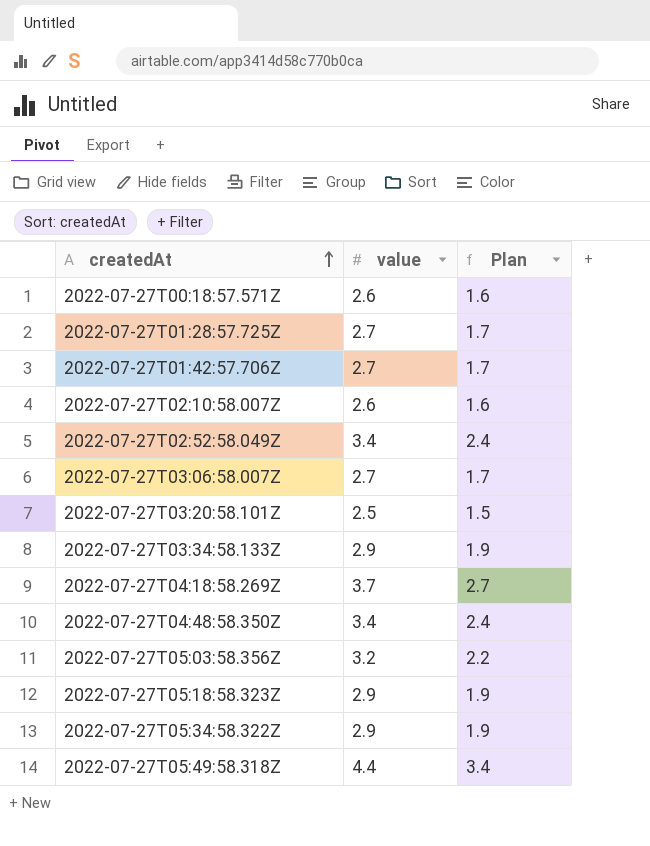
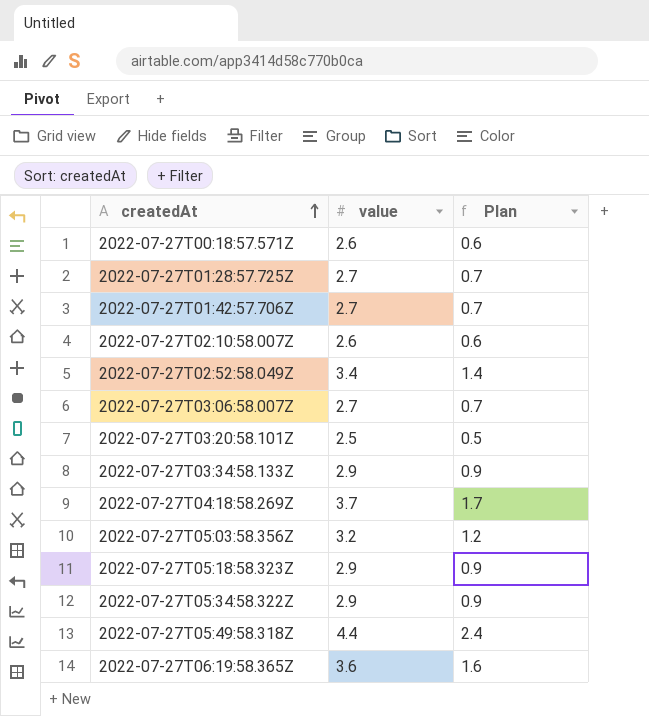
column Plan | formula: [value] - 1 -> [value] - 2
row 2022-07-27T04:48:58.350Z: 3.4 | 2.4 -> none
row 2022-07-27T06:19:58.365Z: none -> 3.6 | 1.6

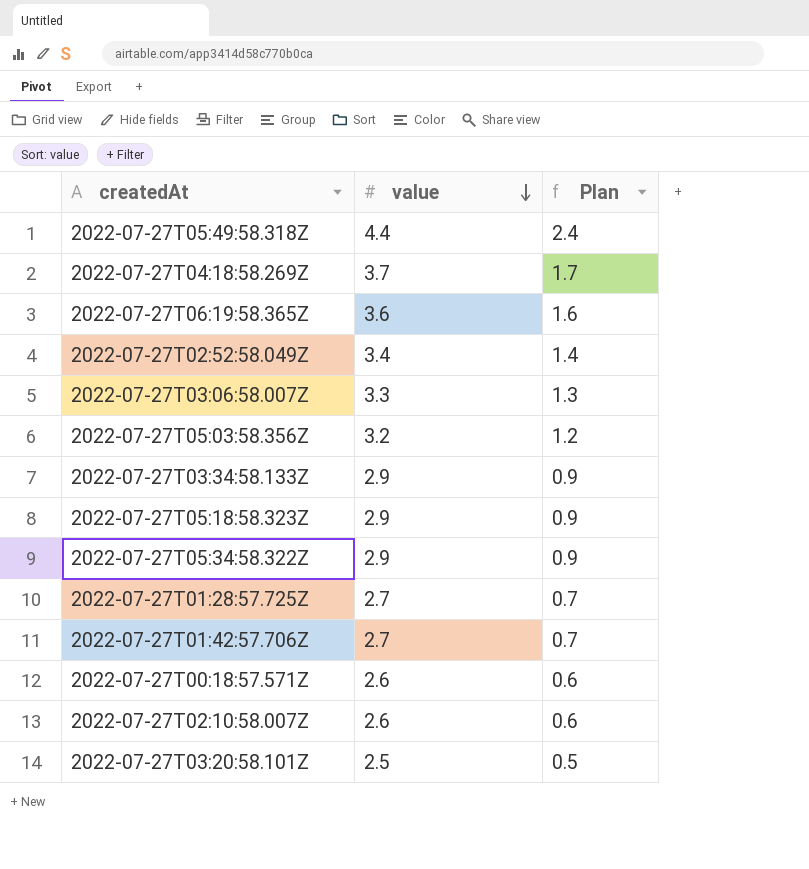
row order: createdAt ascending -> value descending
2022-07-27T03:06:58.007Z | value: 2.7 -> 3.3
2022-07-27T03:06:58.007Z | Plan: 0.7 -> 1.3

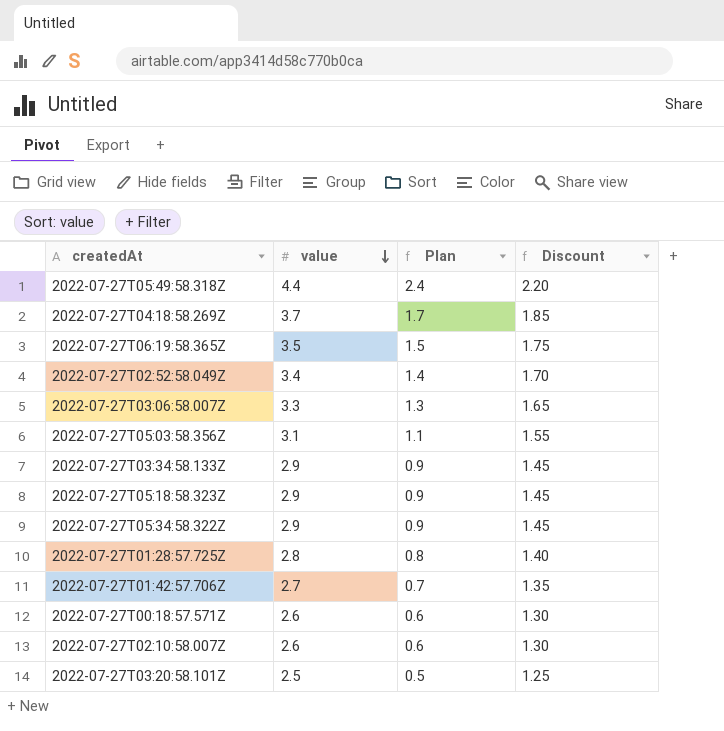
column Discount | formula: none -> [value] * 0.5
2022-07-27T06:19:58.365Z | value: 3.6 -> 3.5
2022-07-27T06:19:58.365Z | Plan: 1.6 -> 1.5
2022-07-27T05:03:58.356Z | value: 3.2 -> 3.1
2022-07-27T05:03:58.356Z | Plan: 1.2 -> 1.1
2022-07-27T01:28:57.725Z | value: 2.7 -> 2.8
2022-07-27T01:28:57.725Z | Plan: 0.7 -> 0.8

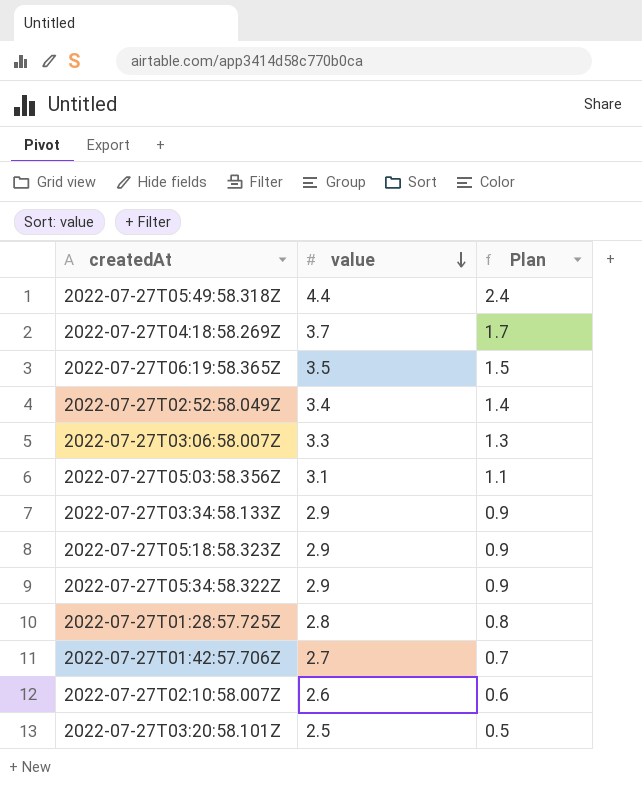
column Discount | formula: [value] * 0.5 -> none
row 2022-07-27T00:18:57.571Z: 2.6 | 0.6 | 1.30 -> none

